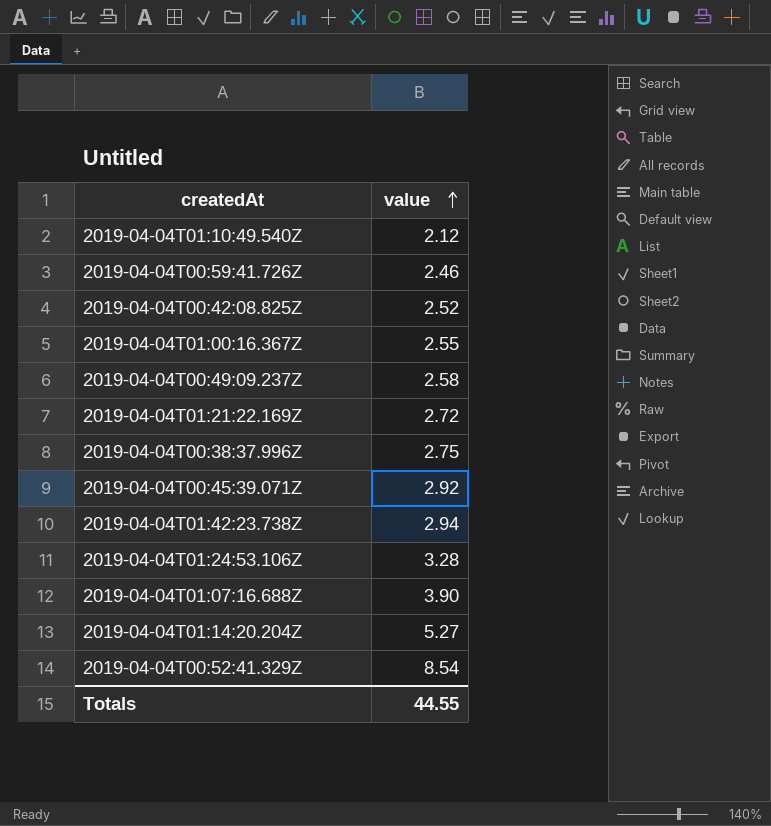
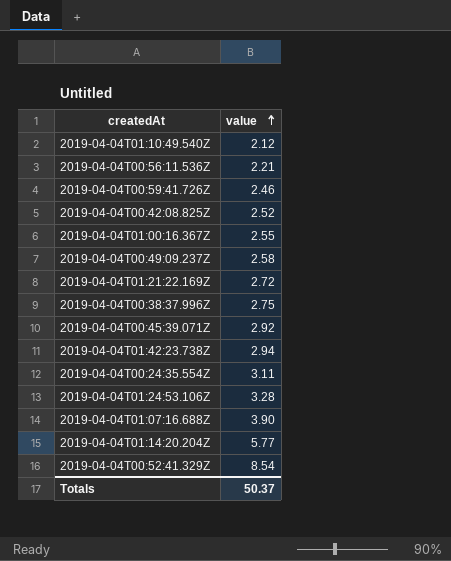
row 2019-04-04T00:56:11.536Z: none -> 2.21
row 2019-04-04T00:24:35.554Z: none -> 3.11
2019-04-04T01:14:20.204Z | value: 5.27 -> 5.77
Totals | value: 44.55 -> 50.37

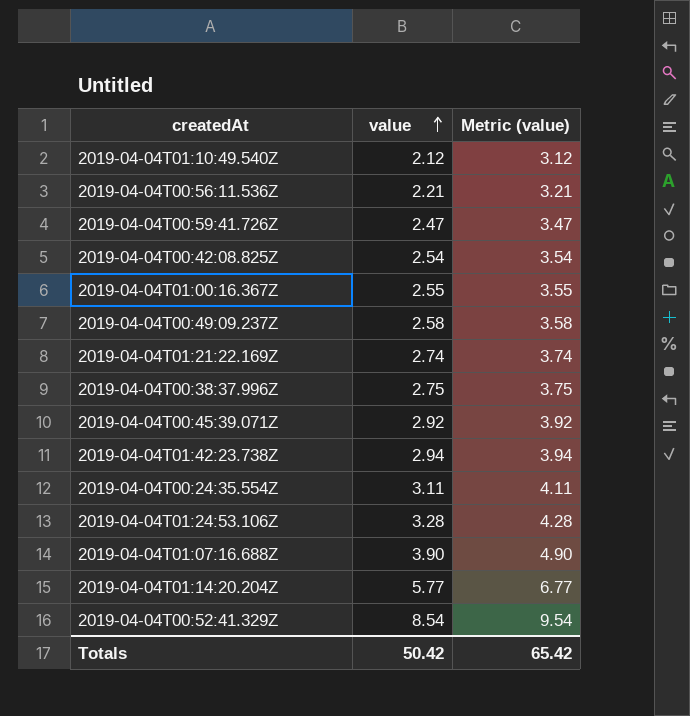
column Metric (value) | formula: none -> [value] + 1
2019-04-04T00:59:41.726Z | value: 2.46 -> 2.47
2019-04-04T00:42:08.825Z | value: 2.52 -> 2.54
2019-04-04T01:21:22.169Z | value: 2.72 -> 2.74
Totals | value: 50.37 -> 50.42

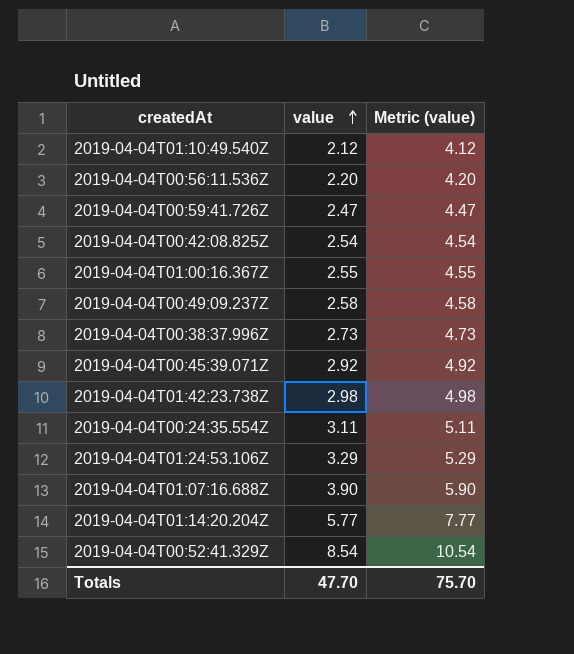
column Metric (value) | formula: [value] + 1 -> [value] + 2
row 2019-04-04T01:21:22.169Z: 2.74 | 3.74 -> none
2019-04-04T00:56:11.536Z | value: 2.21 -> 2.20
2019-04-04T00:38:37.996Z | value: 2.75 -> 2.73
2019-04-04T01:42:23.738Z | value: 2.94 -> 2.98
2019-04-04T01:24:53.106Z | value: 3.28 -> 3.29
Totals | value: 50.42 -> 47.70
Totals | Metric (value): 65.42 -> 75.70

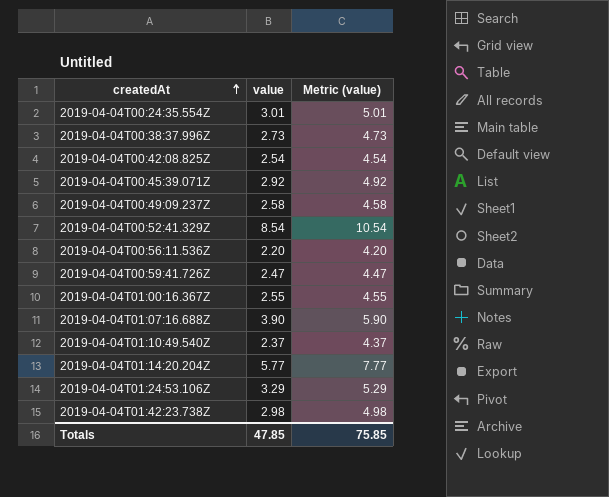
row order: value ascending -> createdAt ascending
2019-04-04T00:24:35.554Z | value: 3.11 -> 3.01
2019-04-04T00:24:35.554Z | Metric (value): 5.11 -> 5.01
2019-04-04T01:10:49.540Z | value: 2.12 -> 2.37
2019-04-04T01:10:49.540Z | Metric (value): 4.12 -> 4.37
Totals | value: 47.70 -> 47.85
Totals | Metric (value): 75.70 -> 75.85

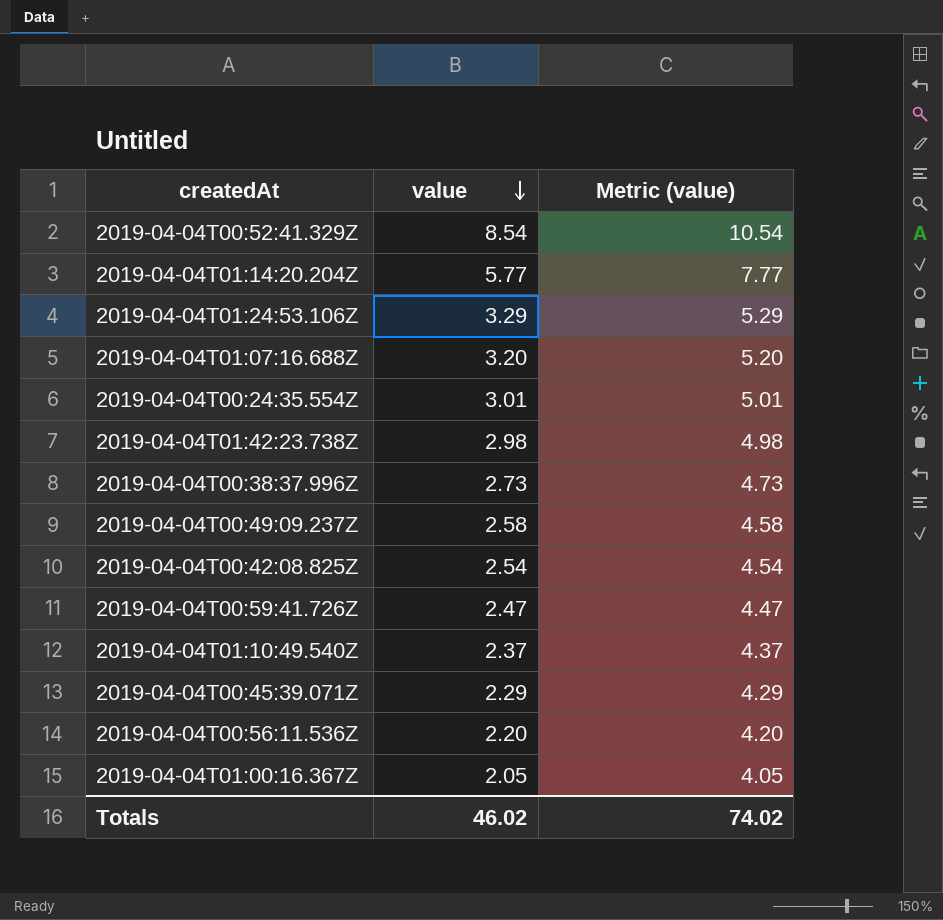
row order: createdAt ascending -> value descending
2019-04-04T01:07:16.688Z | value: 3.90 -> 3.20
2019-04-04T01:07:16.688Z | Metric (value): 5.90 -> 5.20
2019-04-04T00:45:39.071Z | value: 2.92 -> 2.29
2019-04-04T00:45:39.071Z | Metric (value): 4.92 -> 4.29
2019-04-04T01:00:16.367Z | value: 2.55 -> 2.05
2019-04-04T01:00:16.367Z | Metric (value): 4.55 -> 4.05
Totals | value: 47.85 -> 46.02
Totals | Metric (value): 75.85 -> 74.02

